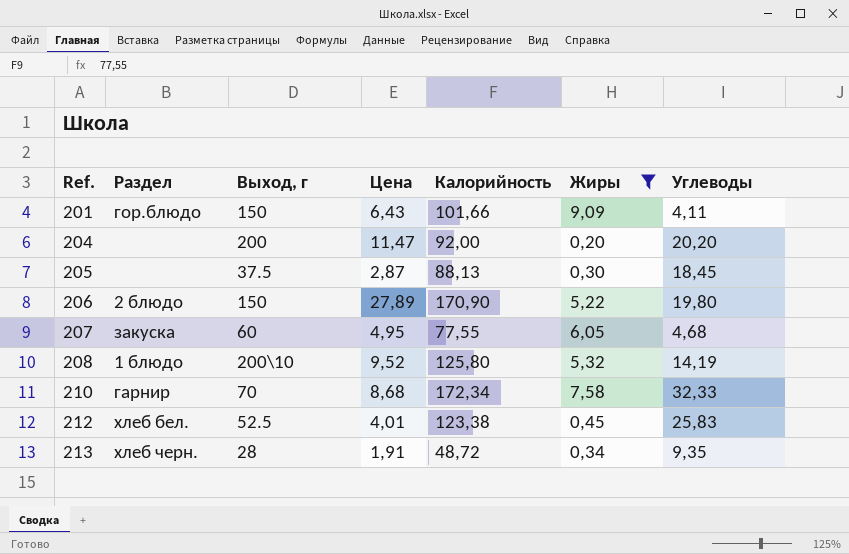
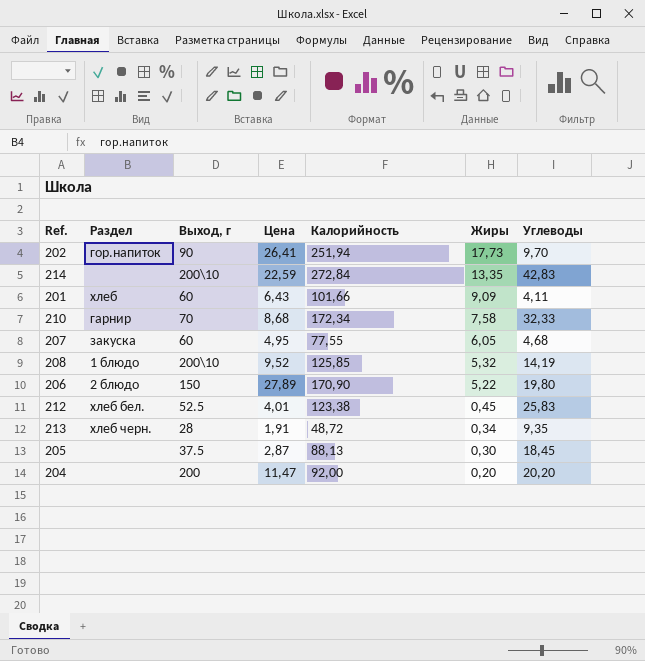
filter: Жиры <= 9,09 -> none
row order: Ref. ascending -> Жиры descending
201 | Раздел: гор.блюдо -> хлеб
201 | Выход, г: 150 -> 60
208 | Калорийность: 125,80 -> 125,85

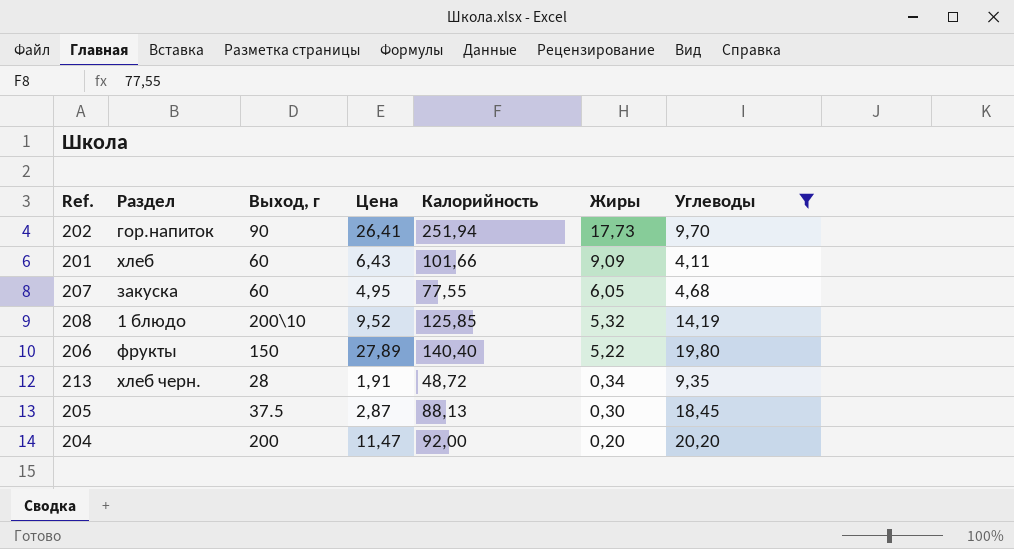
filter: none -> Углеводы <= 20,20
206 | Раздел: 2 блюдо -> фрукты
206 | Калорийность: 170,90 -> 140,40

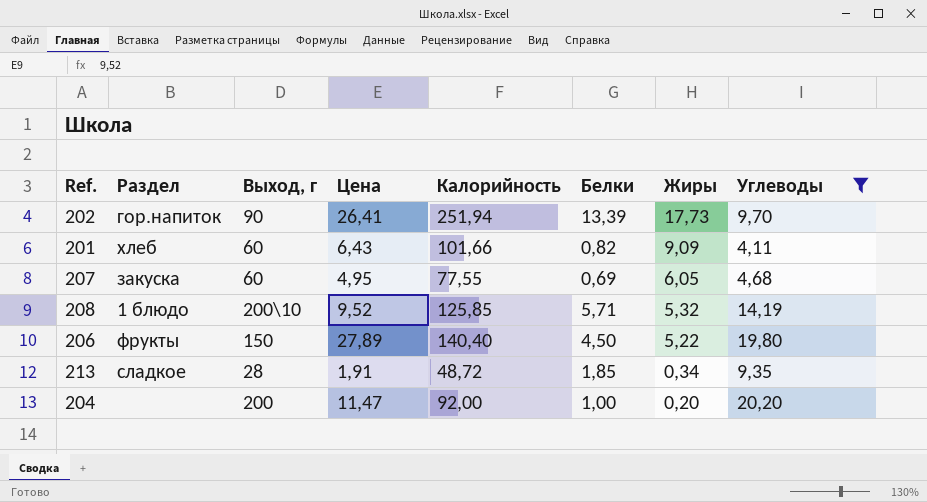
column Белки | position: none -> 6
row 205: none | 37.5 | 2,87 | 88,13 | 0,30 | 18,45 -> none
213 | Раздел: хлеб черн. -> сладкое

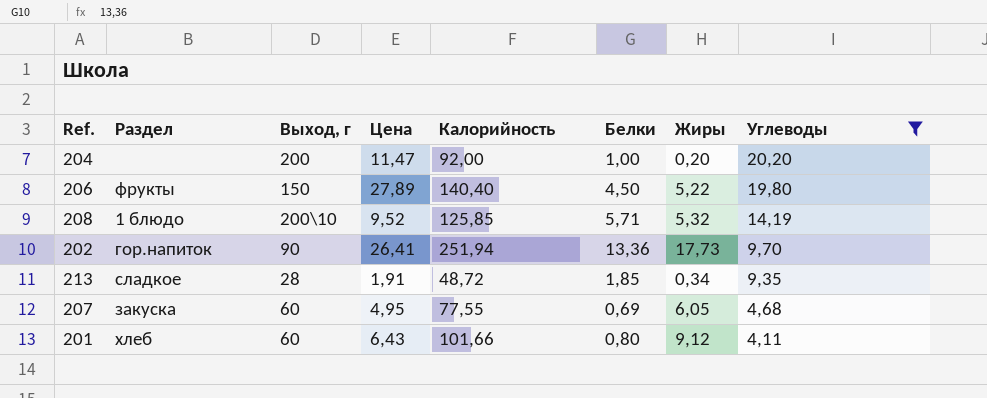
row order: Жиры descending -> Углеводы descending
202 | Белки: 13,39 -> 13,36
201 | Белки: 0,82 -> 0,80
201 | Жиры: 9,09 -> 9,12

